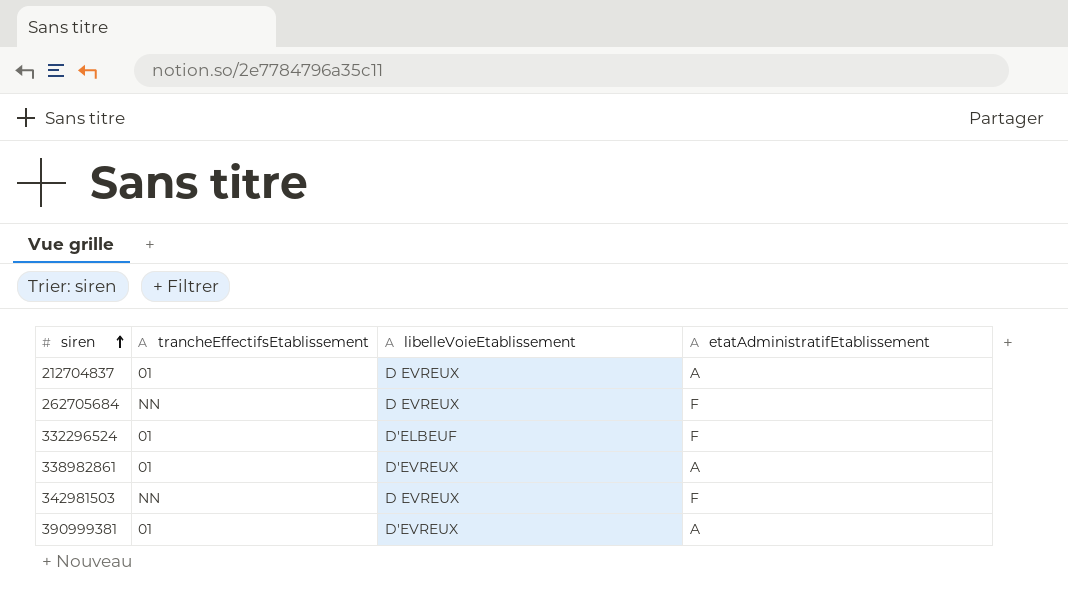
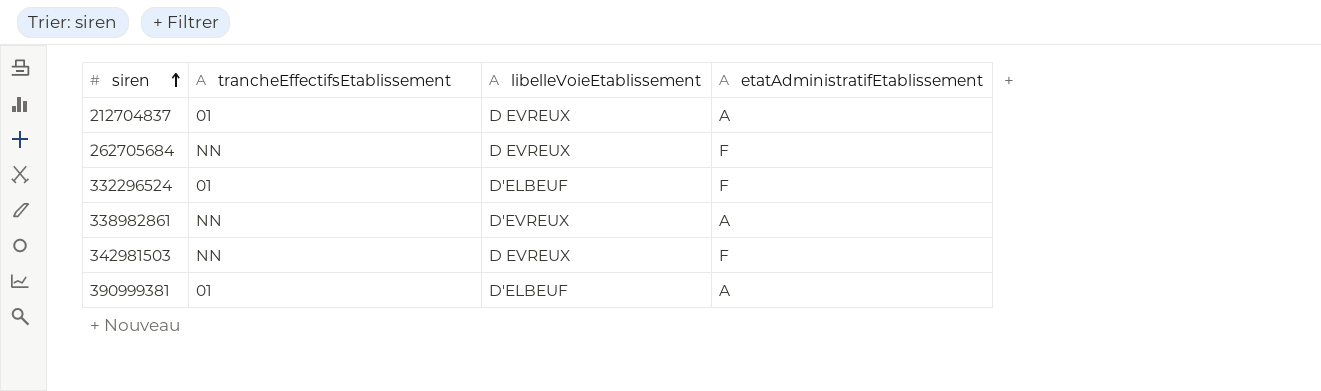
338982861 | trancheEffectifsEtablissement: 01 -> NN
390999381 | libelleVoieEtablissement: D'EVREUX -> D'ELBEUF

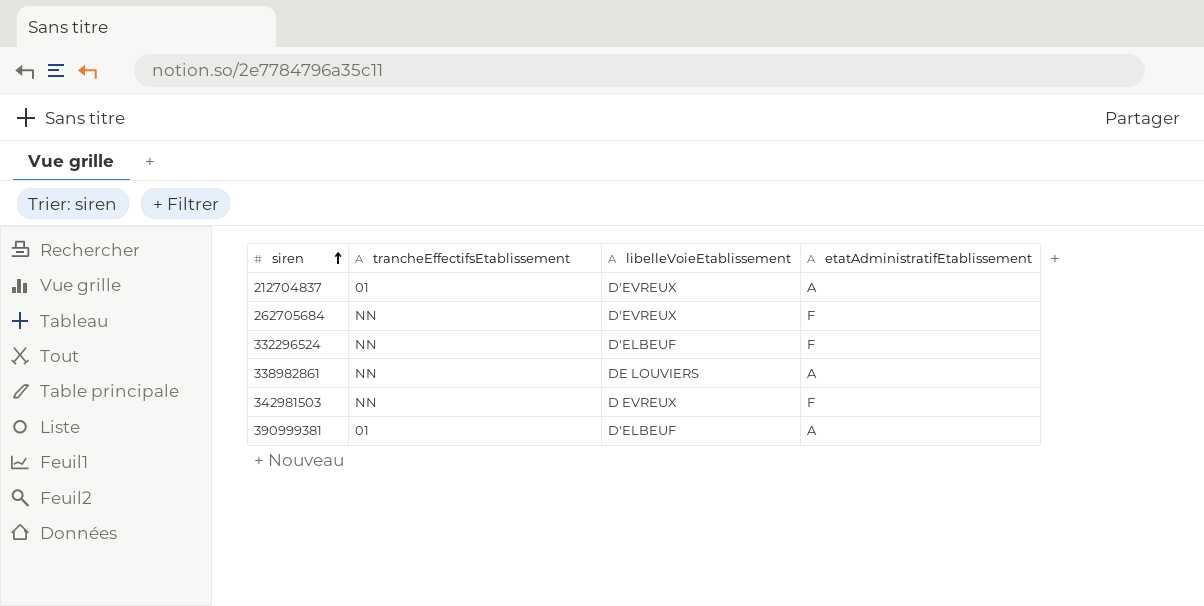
212704837 | libelleVoieEtablissement: D EVREUX -> D'EVREUX
262705684 | libelleVoieEtablissement: D EVREUX -> D'EVREUX
332296524 | trancheEffectifsEtablissement: 01 -> NN
338982861 | libelleVoieEtablissement: D'EVREUX -> DE LOUVIERS

